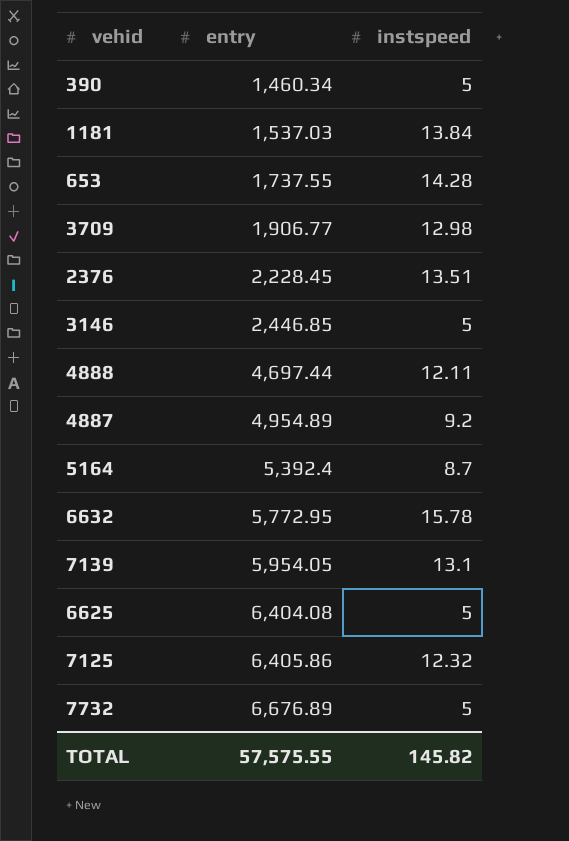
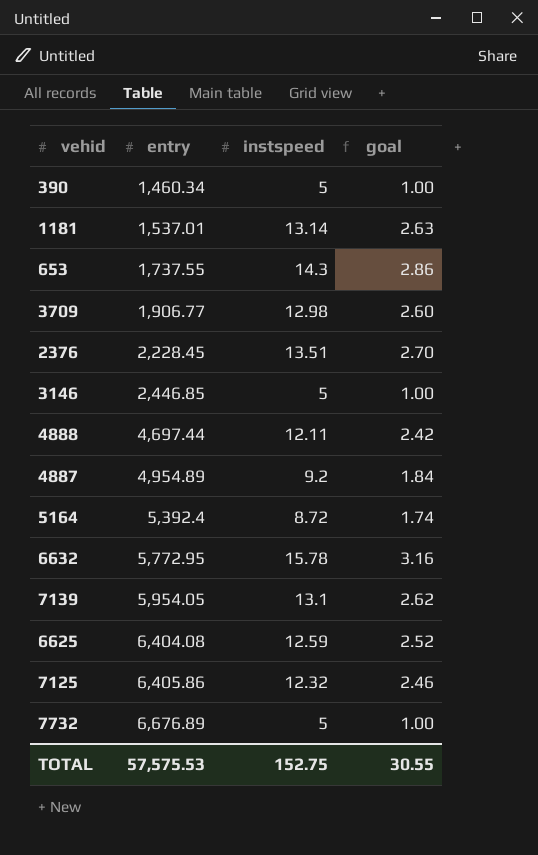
column goal | formula: none -> [instspeed] * 0.2
1181 | entry: 1,537.03 -> 1,537.01
1181 | instspeed: 13.84 -> 13.14
653 | instspeed: 14.28 -> 14.3
5164 | instspeed: 8.7 -> 8.72
6625 | instspeed: 5 -> 12.59
TOTAL | entry: 57,575.55 -> 57,575.53
TOTAL | instspeed: 145.82 -> 152.75

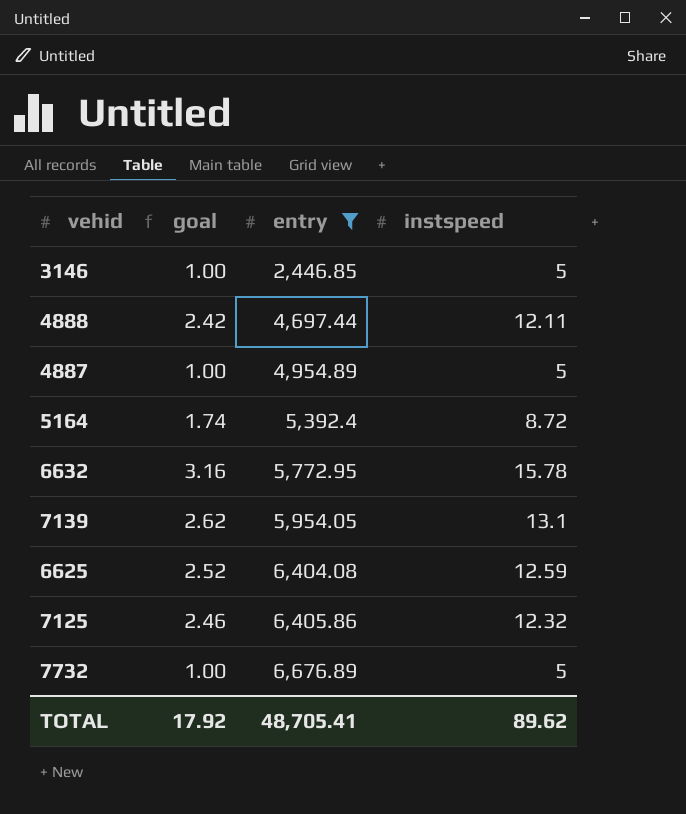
filter: none -> entry >= 2,446.85
column goal | position: 4 -> 2
4887 | goal: 1.84 -> 1.00
4887 | instspeed: 9.2 -> 5
TOTAL | goal: 30.55 -> 17.92
TOTAL | entry: 57,575.53 -> 48,705.41
TOTAL | instspeed: 152.75 -> 89.62

